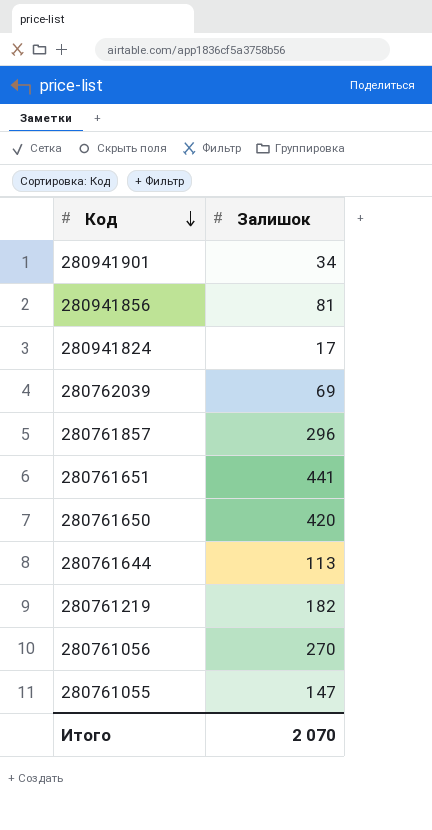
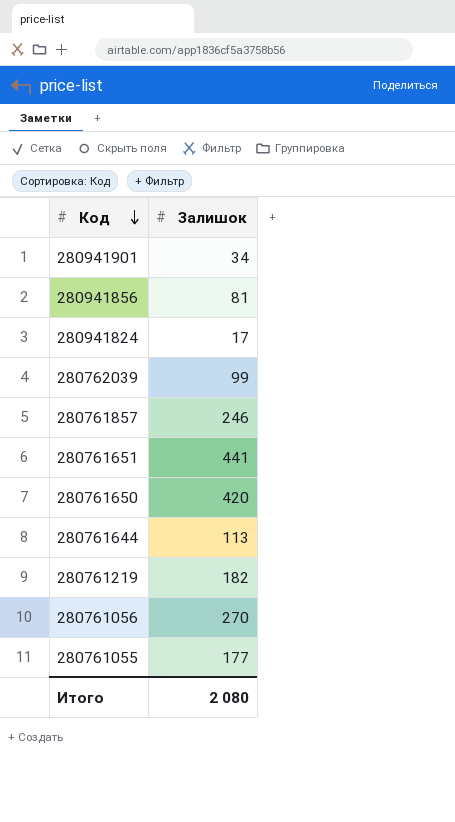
280762039 | Залишок: 69 -> 99
280761857 | Залишок: 296 -> 246
280761055 | Залишок: 147 -> 177
Итого | Залишок: 2 070 -> 2 080

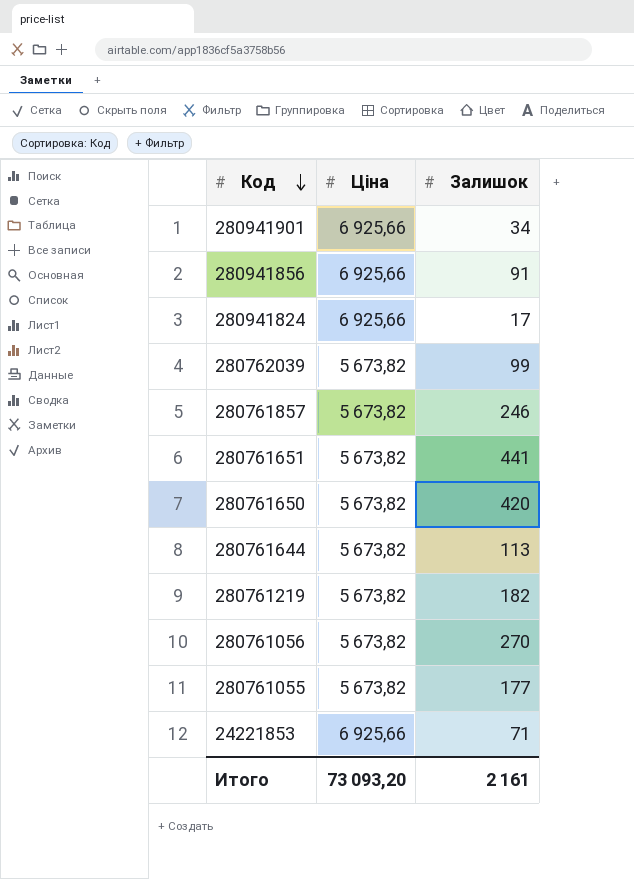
column Ціна | position: none -> 2
280941856 | Залишок: 81 -> 91
row 24221853: none -> 6 925,66 | 71
Итого | Залишок: 2 080 -> 2 161

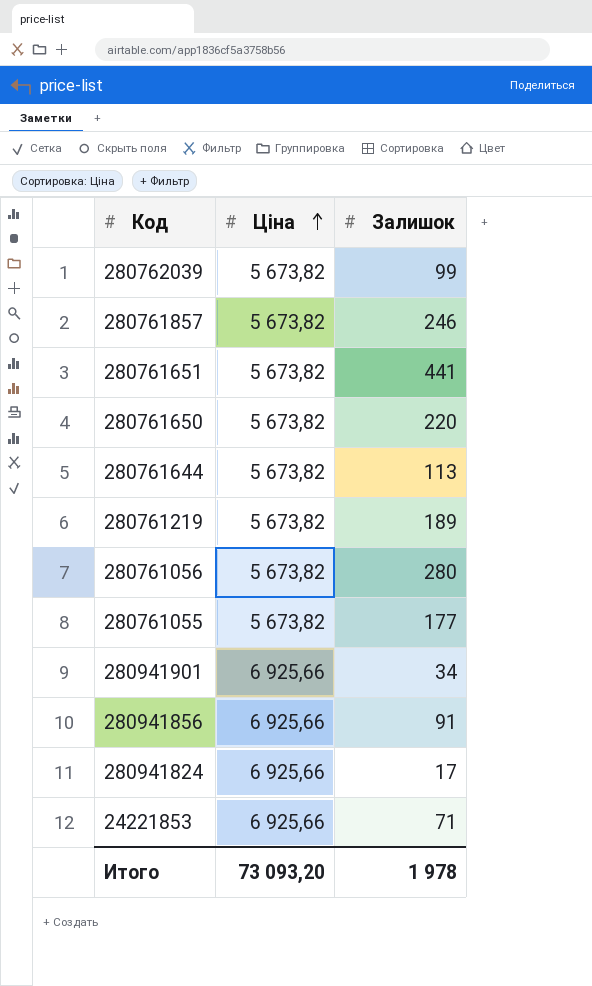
row order: Код descending -> Ціна ascending
280761650 | Залишок: 420 -> 220
280761219 | Залишок: 182 -> 189
280761056 | Залишок: 270 -> 280
Итого | Залишок: 2 161 -> 1 978

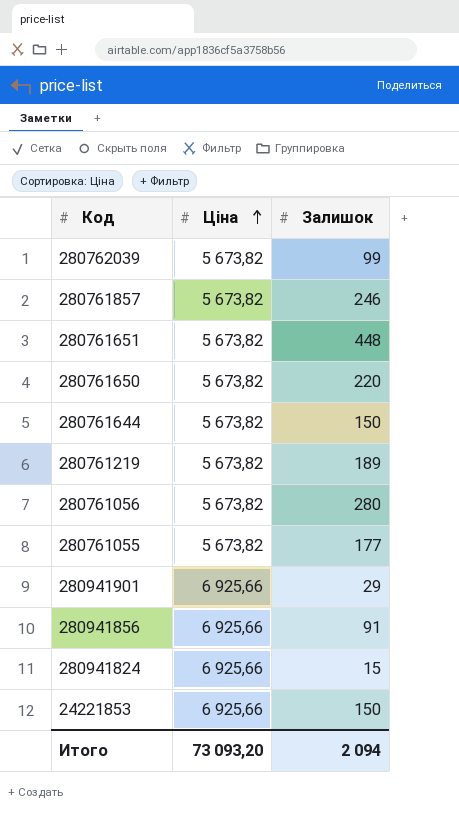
280761651 | Залишок: 441 -> 448
280761644 | Залишок: 113 -> 150
280941901 | Залишок: 34 -> 29
280941824 | Залишок: 17 -> 15
24221853 | Залишок: 71 -> 150
Итого | Залишок: 1 978 -> 2 094

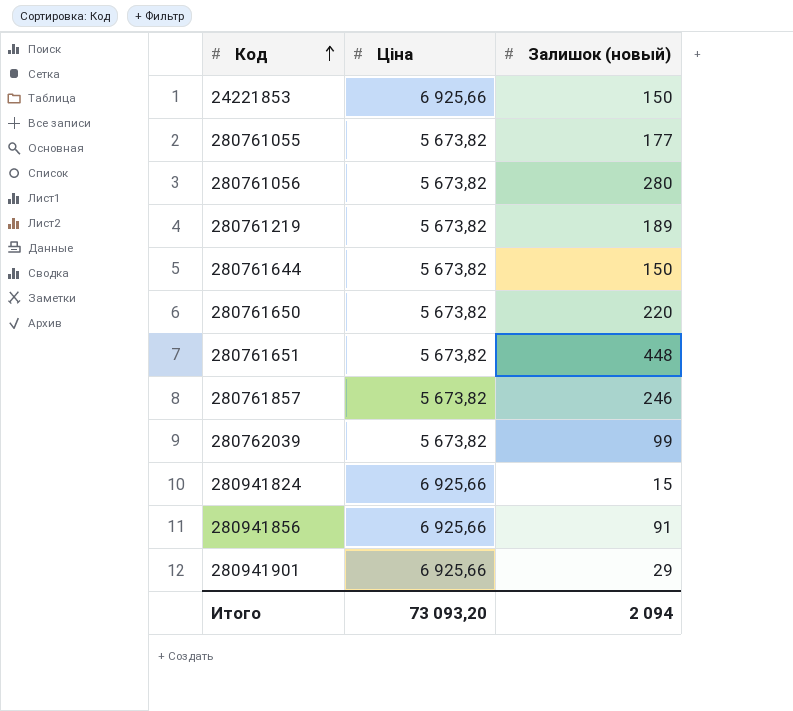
row order: Ціна ascending -> Код ascending
column name: Залишок -> Залишок (новый)

